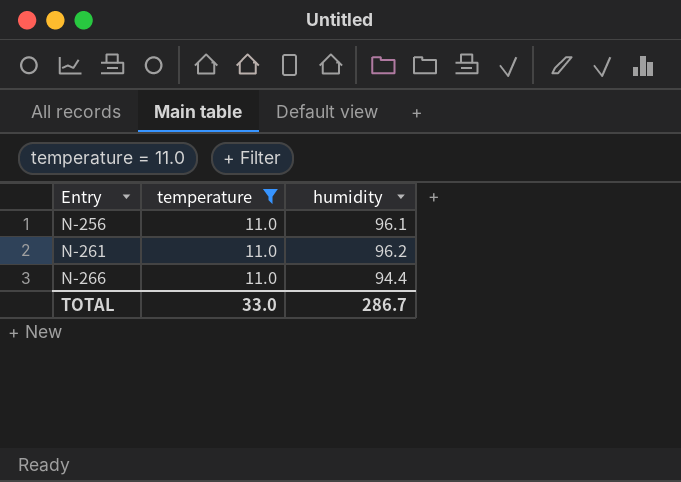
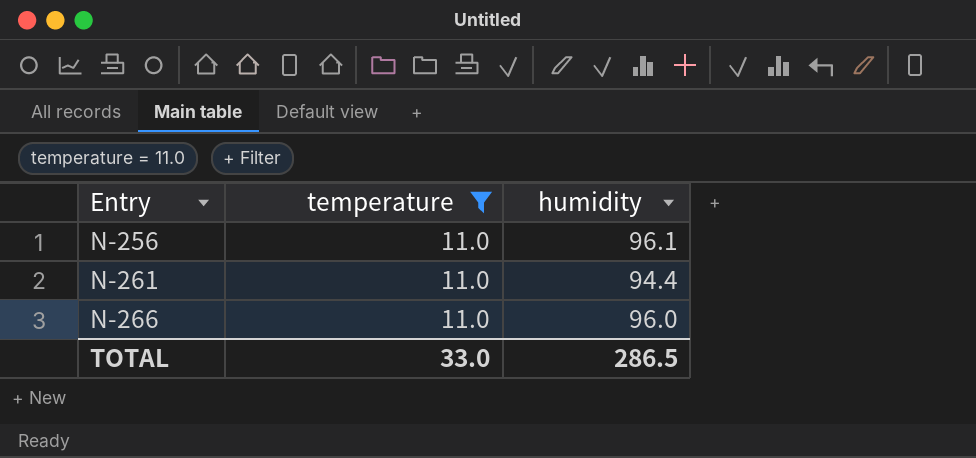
N-261 | humidity: 96.2 -> 94.4
N-266 | humidity: 94.4 -> 96.0
TOTAL | humidity: 286.7 -> 286.5

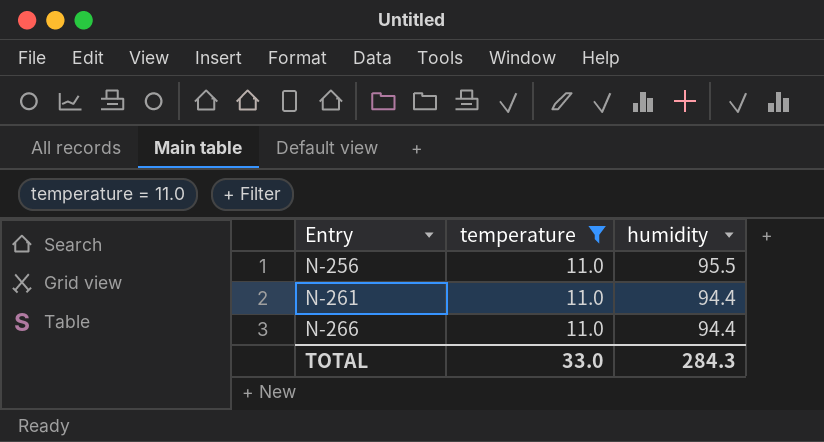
N-256 | humidity: 96.1 -> 95.5
N-266 | humidity: 96.0 -> 94.4
TOTAL | humidity: 286.5 -> 284.3

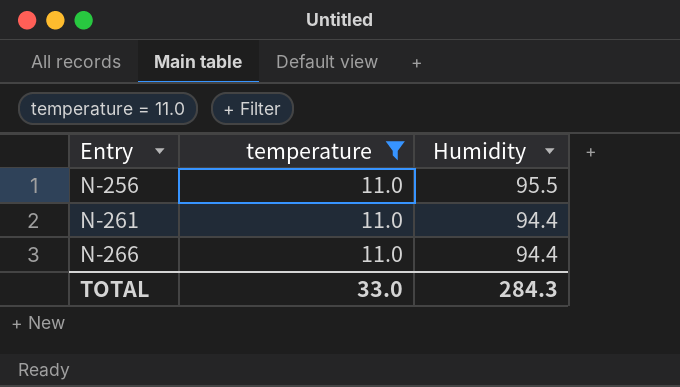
column name: humidity -> Humidity

